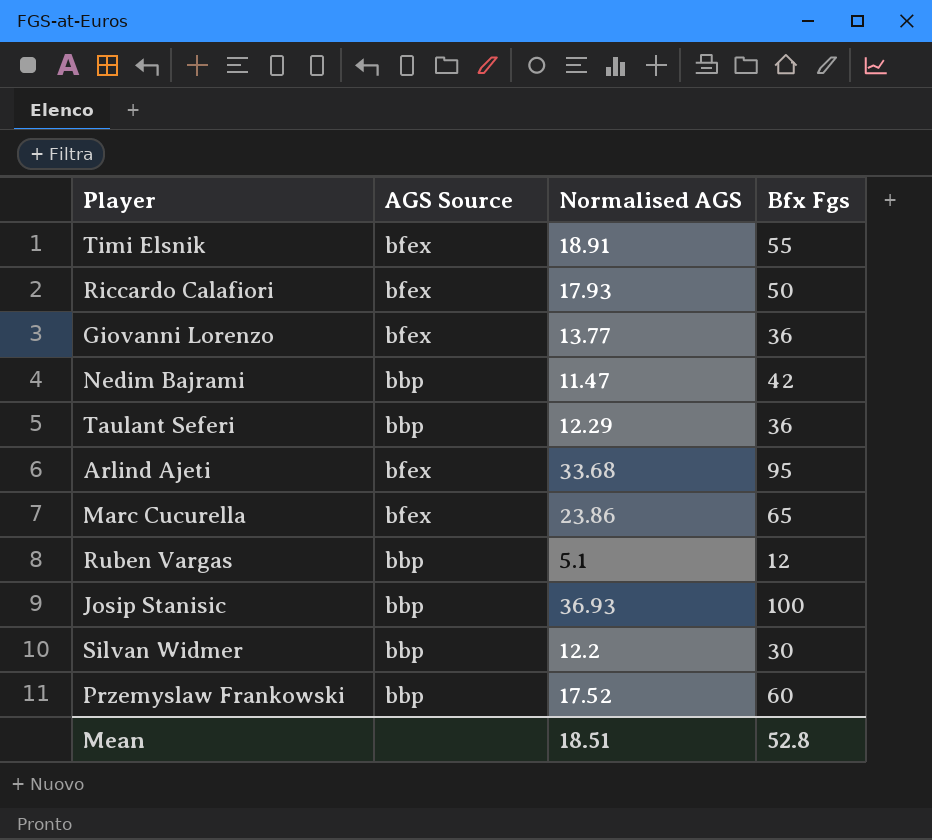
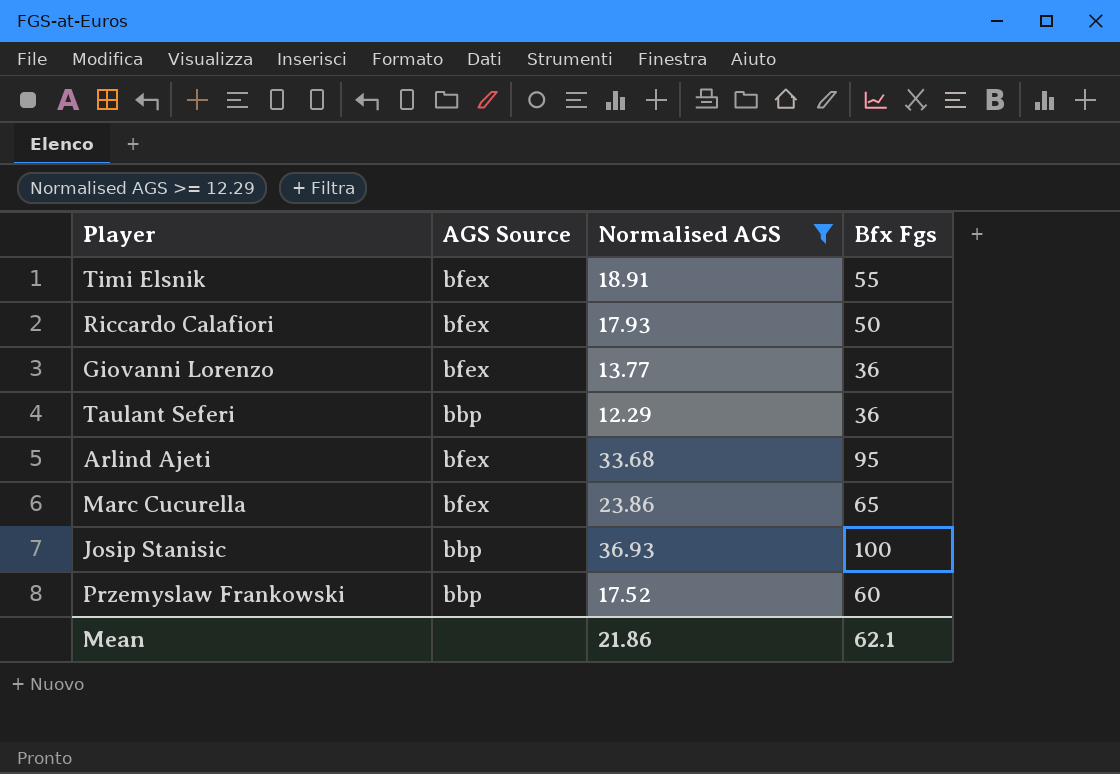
filter: none -> Normalised AGS >= 12.29
Mean | Normalised AGS: 18.51 -> 21.86
Mean | Bfx Fgs: 52.8 -> 62.1

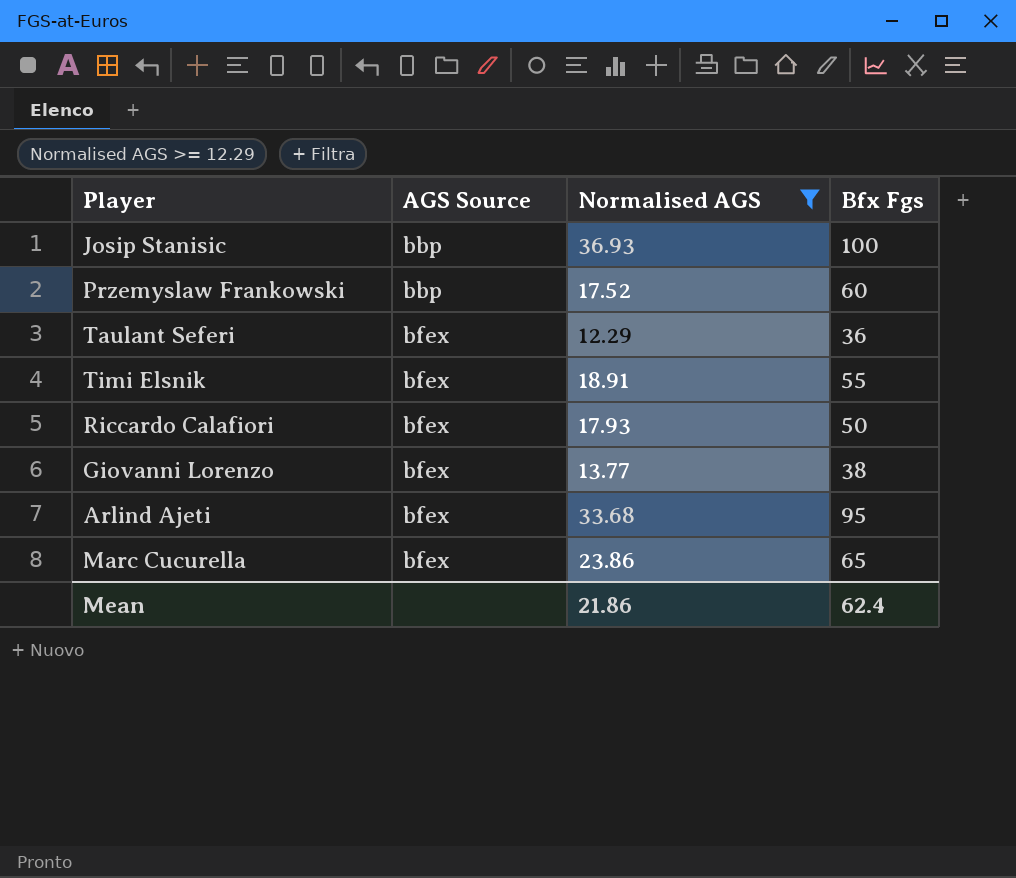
row order: none -> AGS Source ascending
Taulant Seferi | AGS Source: bbp -> bfex
Giovanni Lorenzo | Bfx Fgs: 36 -> 38
Mean | Bfx Fgs: 62.1 -> 62.4

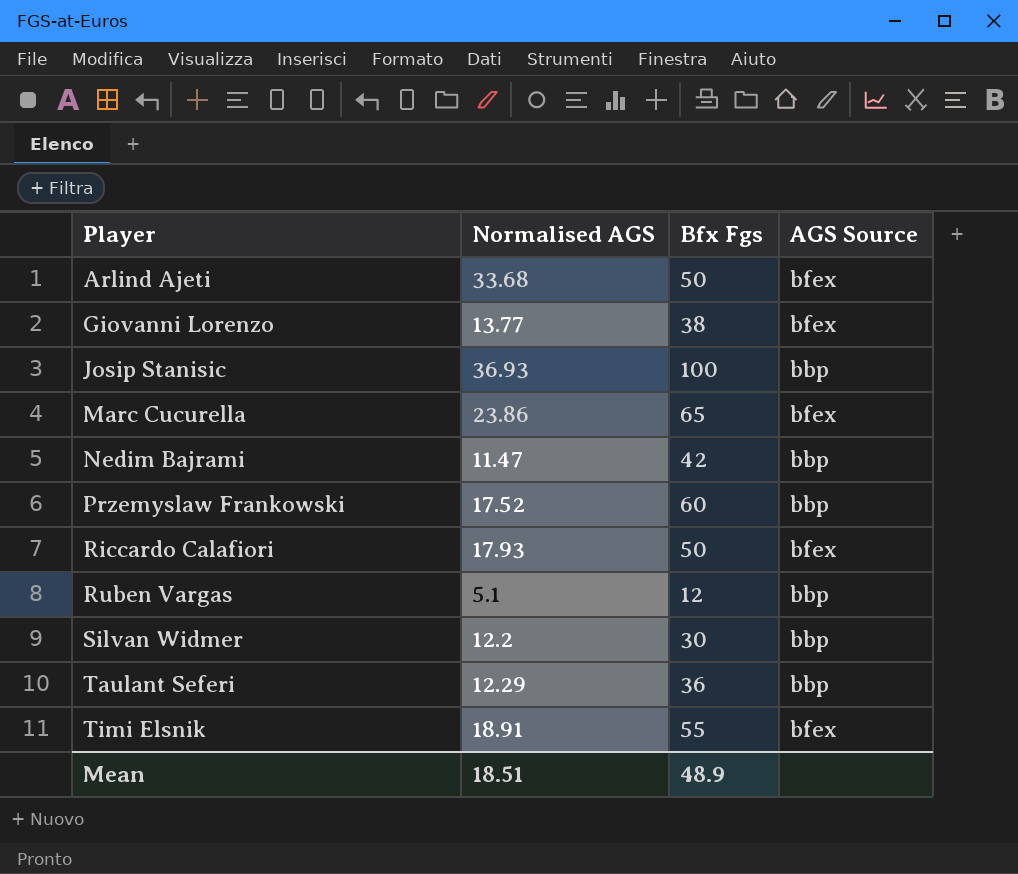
filter: Normalised AGS >= 12.29 -> none
row order: AGS Source ascending -> Player ascending
column AGS Source | position: 2 -> 4
Arlind Ajeti | Bfx Fgs: 95 -> 50
Taulant Seferi | AGS Source: bfex -> bbp
Mean | Normalised AGS: 21.86 -> 18.51
Mean | Bfx Fgs: 62.4 -> 48.9

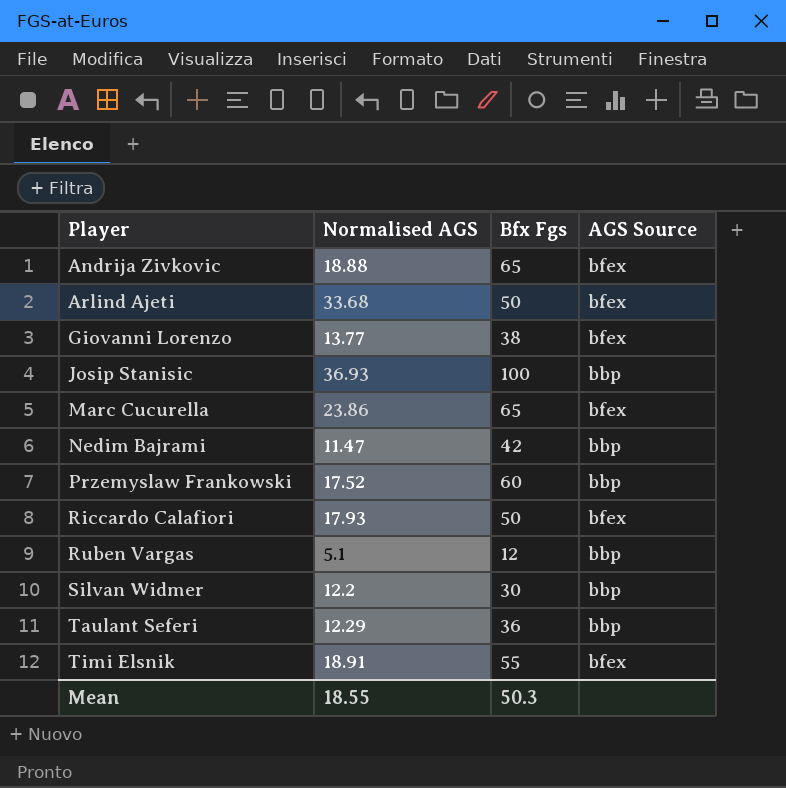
row Andrija Zivkovic: none -> 18.88 | 65 | bfex
Mean | Normalised AGS: 18.51 -> 18.55
Mean | Bfx Fgs: 48.9 -> 50.3

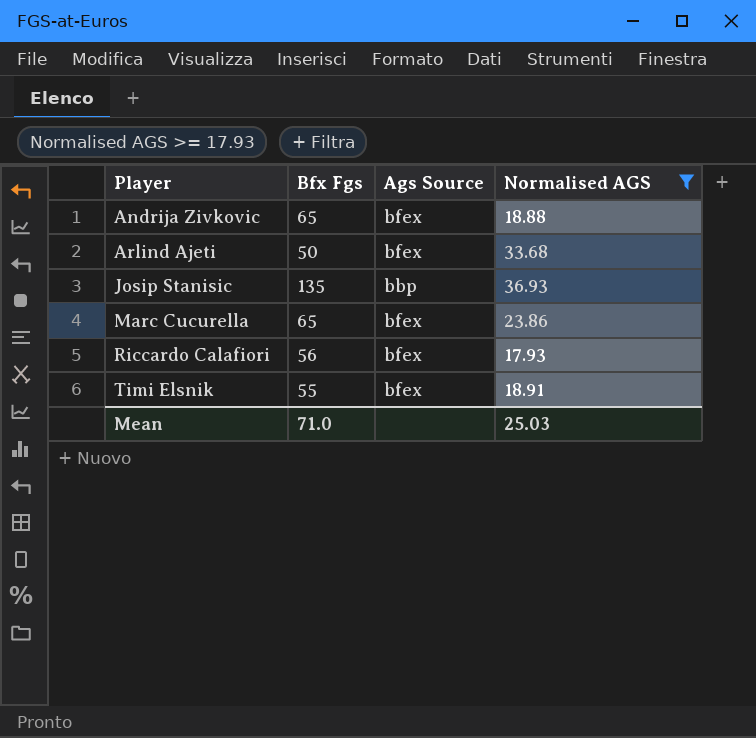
filter: none -> Normalised AGS >= 17.93
column name: AGS Source -> Ags Source
column Normalised AGS | position: 2 -> 4
Josip Stanisic | Bfx Fgs: 100 -> 135
Riccardo Calafiori | Bfx Fgs: 50 -> 56
Mean | Bfx Fgs: 50.3 -> 71.0
Mean | Normalised AGS: 18.55 -> 25.03

